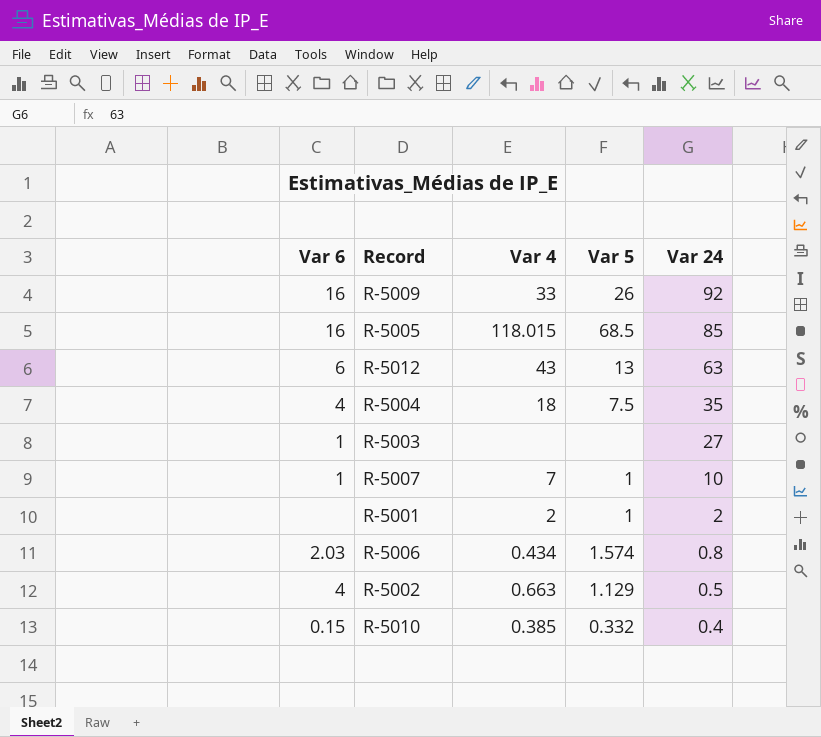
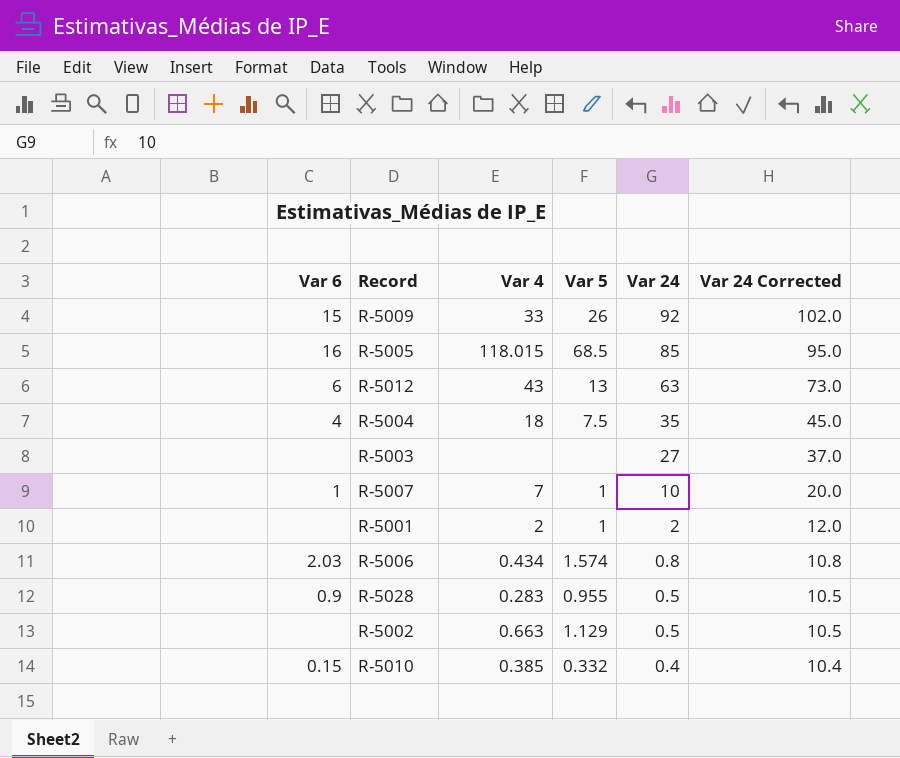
column Var 24 Corrected | formula: none -> [Var 24] + 10
R-5009 | Var 6: 16 -> 15
R-5003 | Var 6: 1 -> none
row R-5028: none -> 0.9 | 0.283 | 0.955 | 0.5 | 10.5
R-5002 | Var 6: 4 -> none

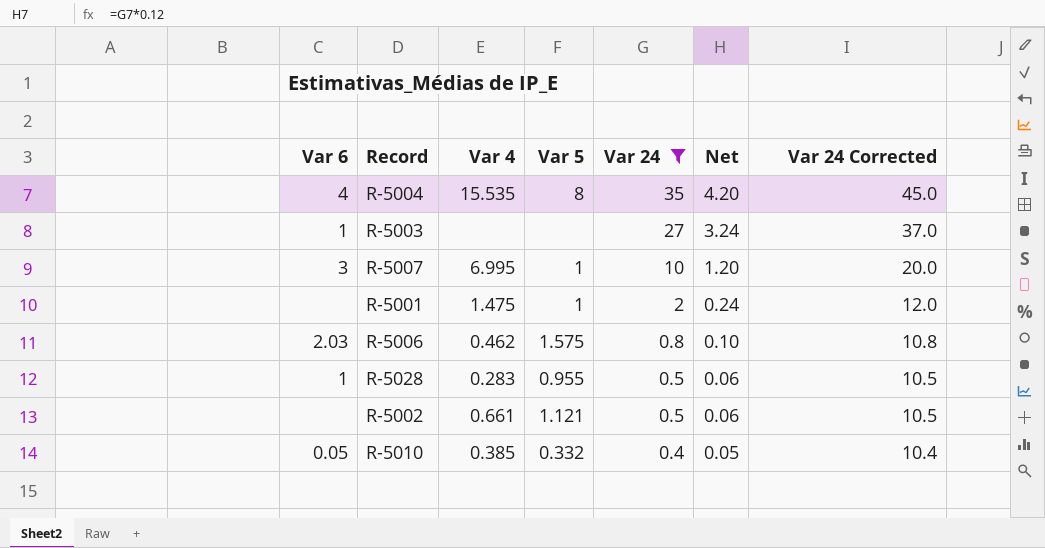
filter: none -> Var 24 <= 35
column Net | formula: none -> [Var 24] * 0.12
R-5004 | Var 4: 18 -> 15.535
R-5004 | Var 5: 7.5 -> 8
R-5003 | Var 6: none -> 1
R-5007 | Var 6: 1 -> 3
R-5007 | Var 4: 7 -> 6.995
R-5001 | Var 4: 2 -> 1.475
R-5006 | Var 4: 0.434 -> 0.462
R-5006 | Var 5: 1.574 -> 1.575
R-5028 | Var 6: 0.9 -> 1
R-5002 | Var 4: 0.663 -> 0.661
R-5002 | Var 5: 1.129 -> 1.121
R-5010 | Var 6: 0.15 -> 0.05

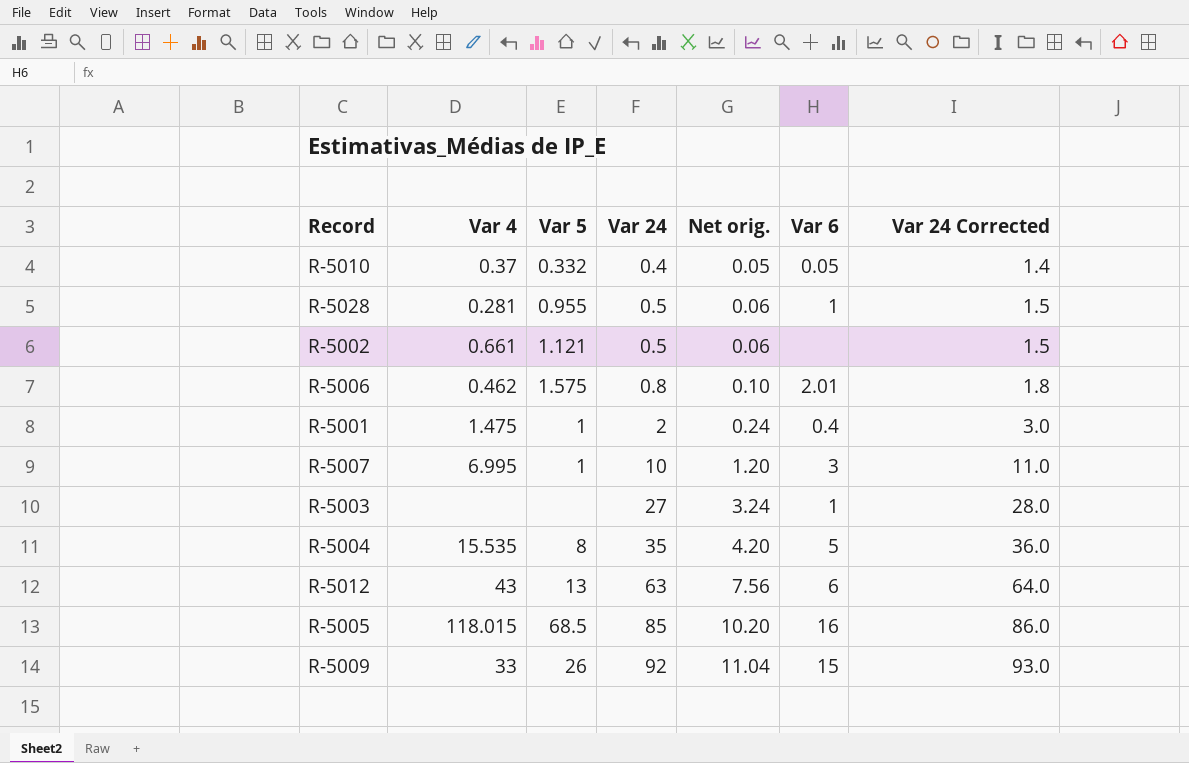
filter: Var 24 <= 35 -> none
row order: Var 24 descending -> Var 24 ascending
column name: Net -> Net orig.
column Var 6 | position: 1 -> 6
column Var 24 Corrected | formula: [Var 24] + 10 -> [Var 24] + 1
R-5010 | Var 4: 0.385 -> 0.37
R-5028 | Var 4: 0.283 -> 0.281
R-5006 | Var 6: 2.03 -> 2.01
R-5001 | Var 6: none -> 0.4
R-5004 | Var 6: 4 -> 5

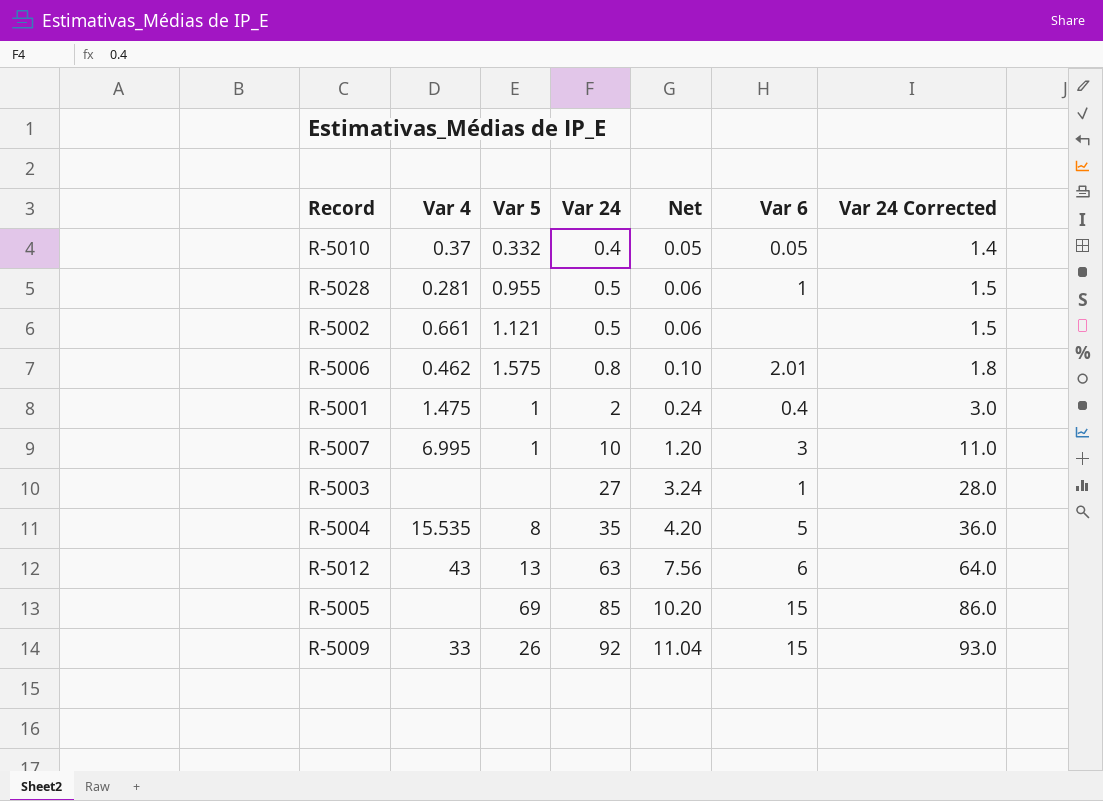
column name: Net orig. -> Net
R-5005 | Var 4: 118.015 -> none
R-5005 | Var 5: 68.5 -> 69
R-5005 | Var 6: 16 -> 15

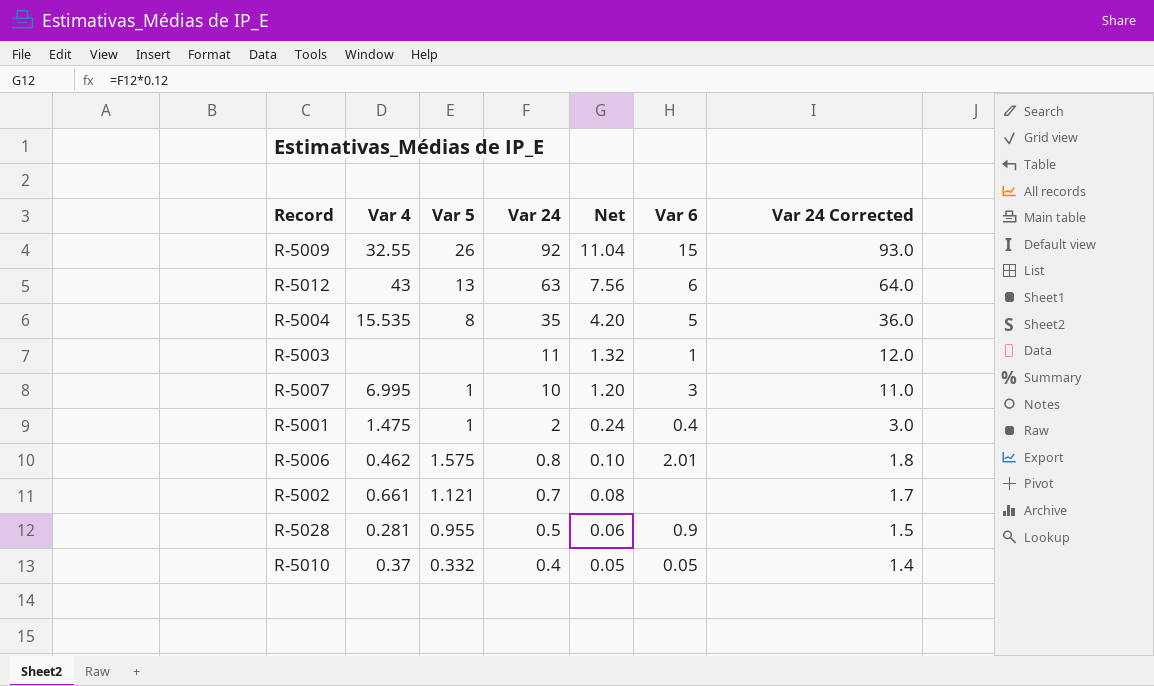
row order: Var 24 ascending -> Var 24 descending
row R-5005: none | 69 | 85 | 10.20 | 15 | 86.0 -> none
R-5009 | Var 4: 33 -> 32.55
R-5003 | Var 24: 27 -> 11
R-5003 | Net: 3.24 -> 1.32
R-5003 | Var 24 Corrected: 28.0 -> 12.0
R-5002 | Var 24: 0.5 -> 0.7
R-5002 | Net: 0.06 -> 0.08
R-5002 | Var 24 Corrected: 1.5 -> 1.7
R-5028 | Var 6: 1 -> 0.9

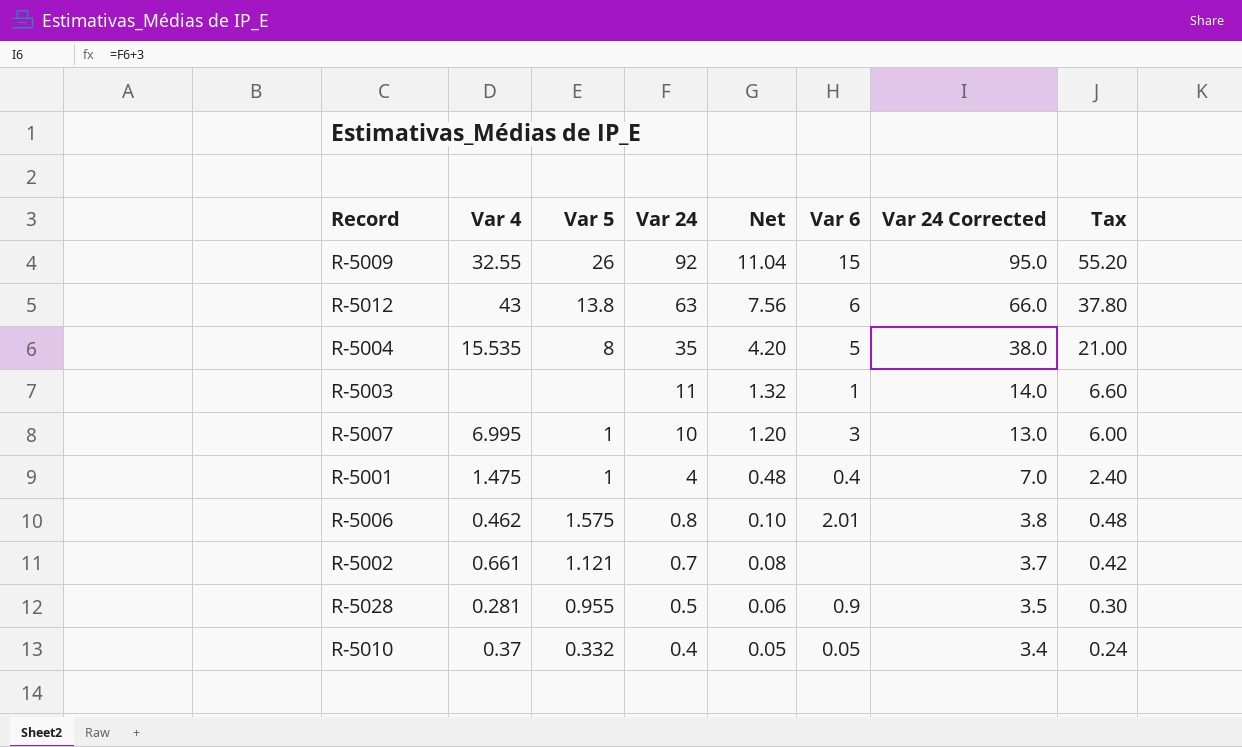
column Var 24 Corrected | formula: [Var 24] + 1 -> [Var 24] + 3
column Tax | formula: none -> [Var 24] * 0.6
R-5012 | Var 5: 13 -> 13.8
R-5001 | Var 24: 2 -> 4
R-5001 | Net: 0.24 -> 0.48

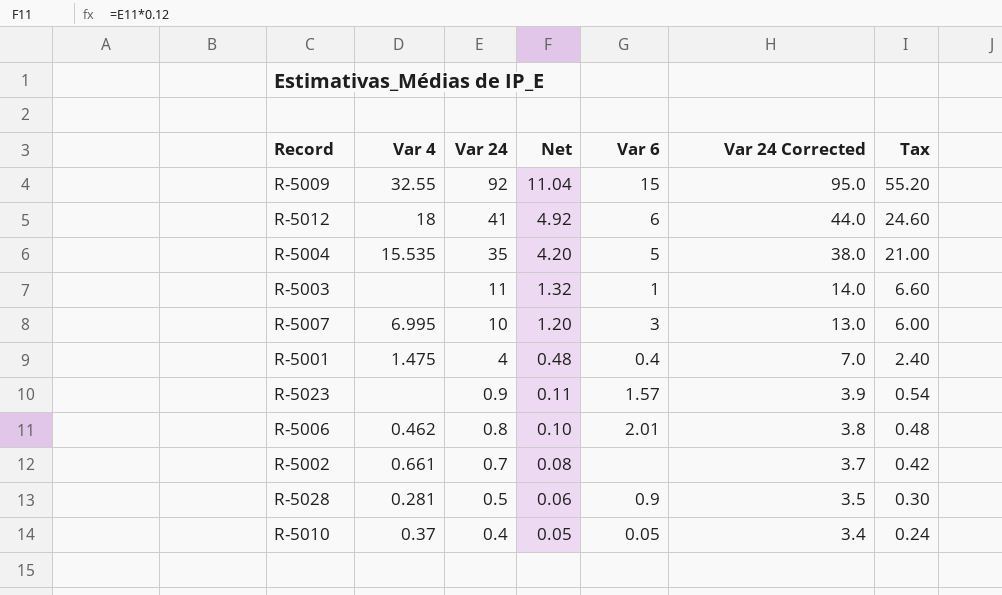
column Var 5 | position: 3 -> none
R-5012 | Var 4: 43 -> 18
R-5012 | Var 24: 63 -> 41
R-5012 | Net: 7.56 -> 4.92
R-5012 | Var 24 Corrected: 66.0 -> 44.0
R-5012 | Tax: 37.80 -> 24.60
row R-5023: none -> none | 0.9 | 0.11 | 1.57 | 3.9 | 0.54

